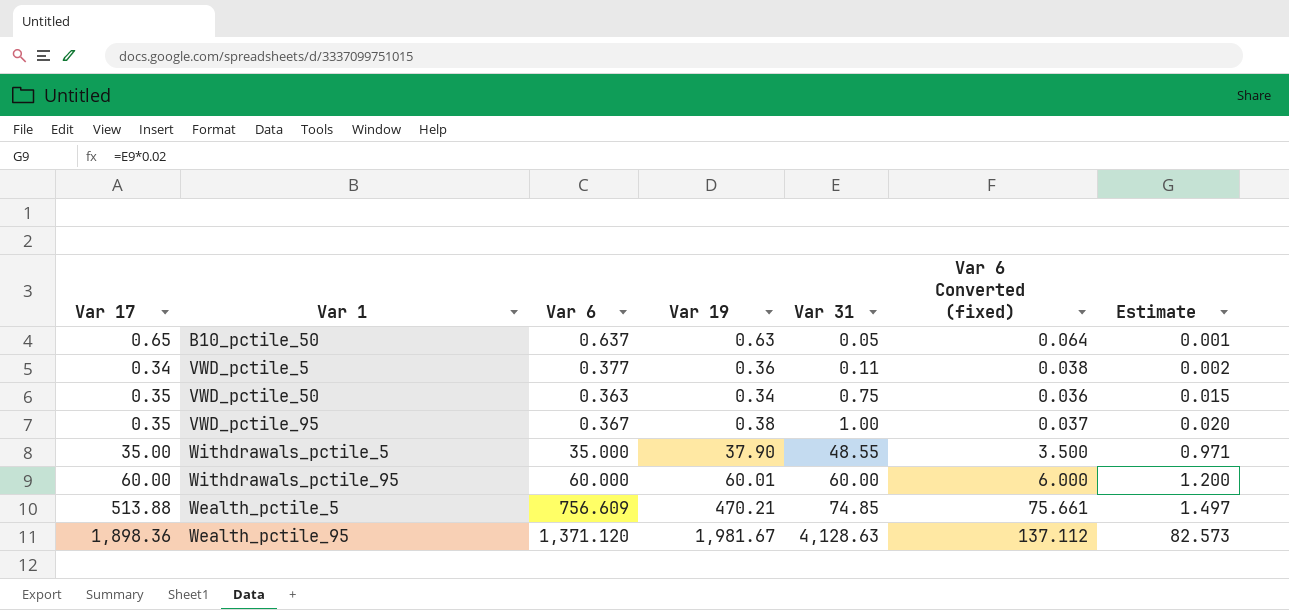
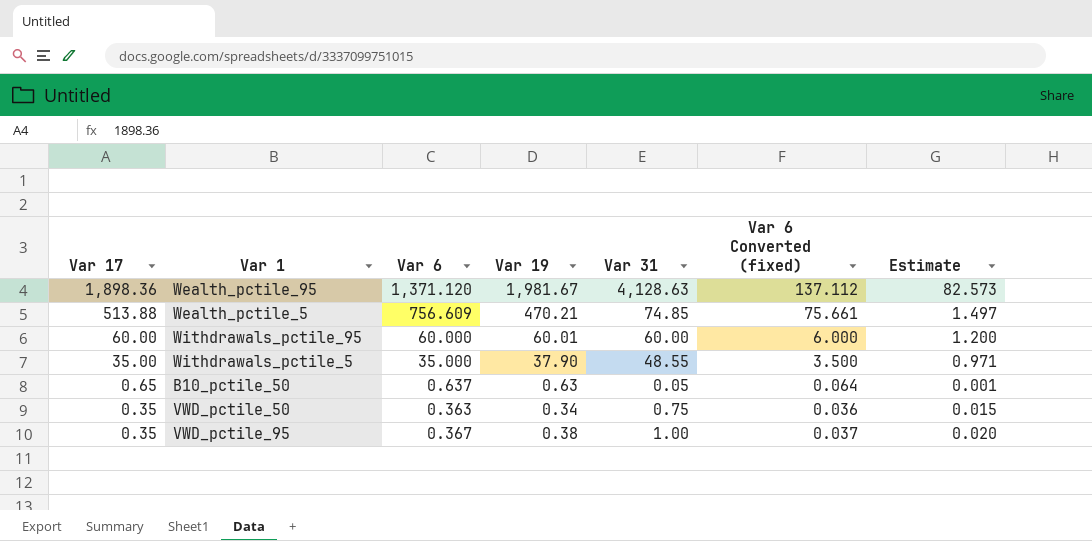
row order: Var 31 ascending -> Var 17 descending
row VWD_pctile_5: 0.34 | 0.377 | 0.36 | 0.11 | 0.038 | 0.002 -> none

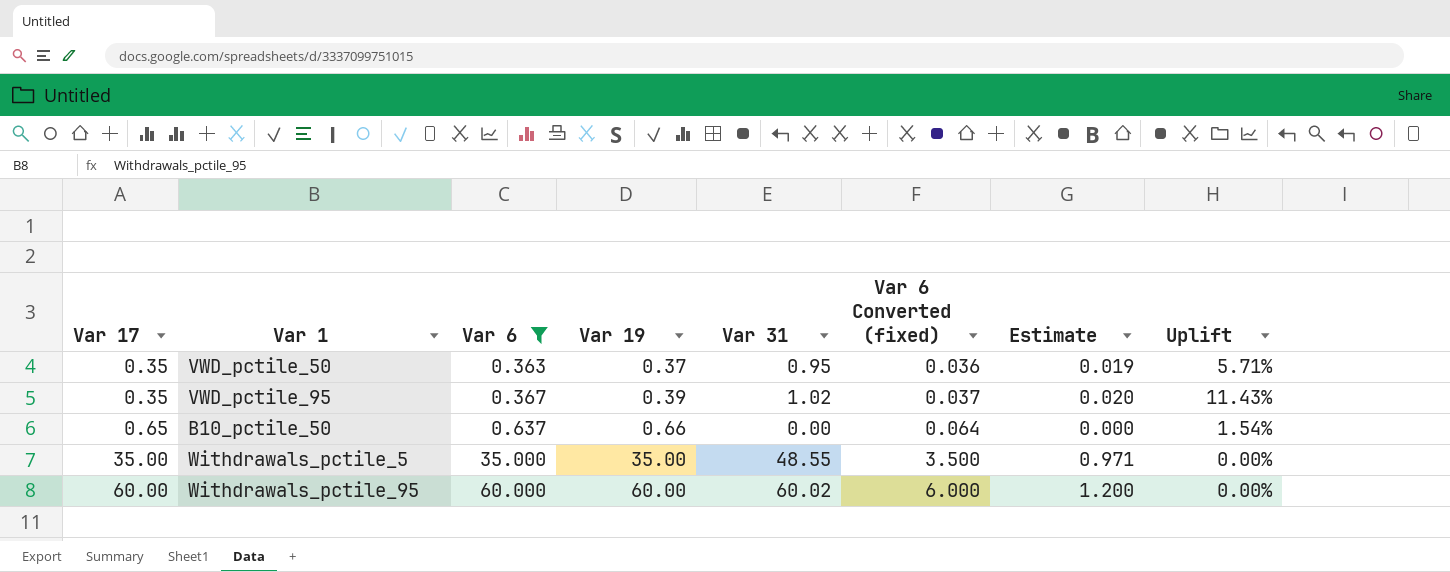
filter: none -> Var 6 <= 60.000
row order: Var 17 descending -> Var 17 ascending
column Uplift | formula: none -> ([Var 19] - [Var 17]) / [Var 17]
VWD_pctile_50 | Var 19: 0.34 -> 0.37
VWD_pctile_50 | Var 31: 0.75 -> 0.95
VWD_pctile_50 | Estimate: 0.015 -> 0.019
VWD_pctile_95 | Var 19: 0.38 -> 0.39
VWD_pctile_95 | Var 31: 1.00 -> 1.02
B10_pctile_50 | Var 19: 0.63 -> 0.66
B10_pctile_50 | Var 31: 0.05 -> 0.00
B10_pctile_50 | Estimate: 0.001 -> 0.000
Withdrawals_pctile_5 | Var 19: 37.90 -> 35.00
Withdrawals_pctile_95 | Var 19: 60.01 -> 60.00
Withdrawals_pctile_95 | Var 31: 60.00 -> 60.02

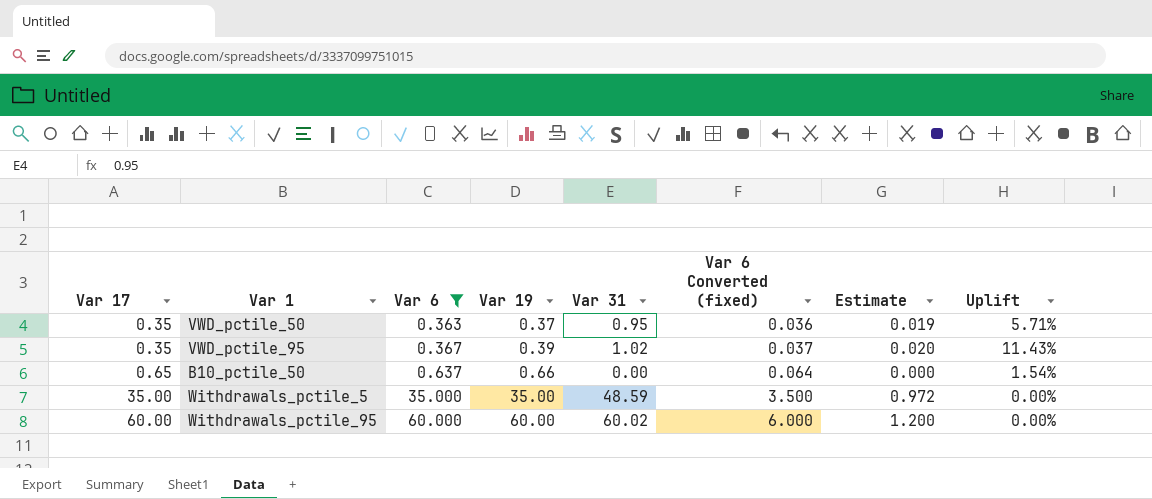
Withdrawals_pctile_5 | Var 31: 48.55 -> 48.59
Withdrawals_pctile_5 | Estimate: 0.971 -> 0.972

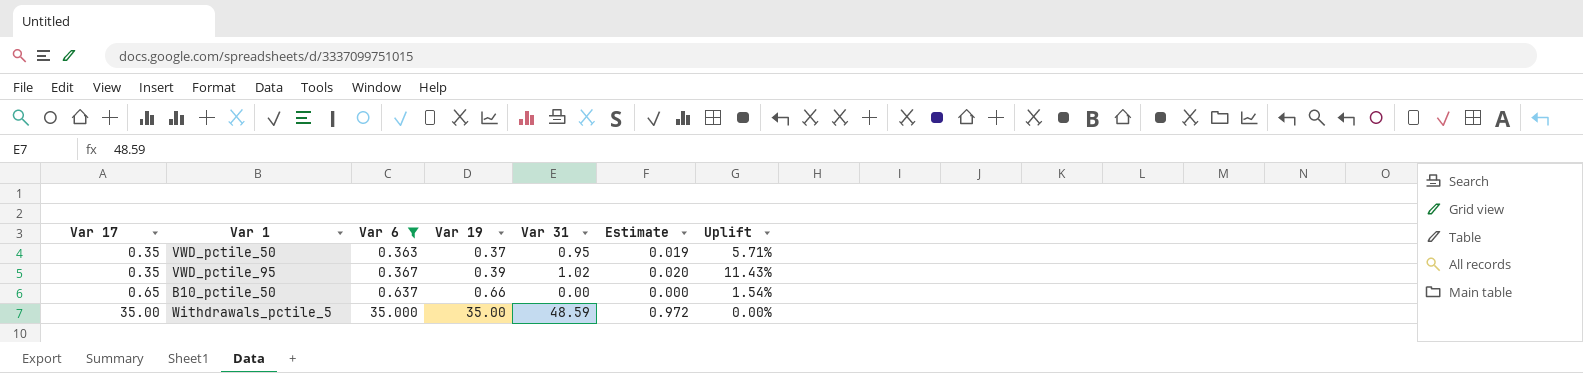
column Var 6 Converted (fixed) | formula: [Var 6] * 0.1 -> none
row Withdrawals_pctile_95: 60.00 | 60.000 | 60.00 | 60.02 | 6.000 | 1.200 | 0.00% -> none

